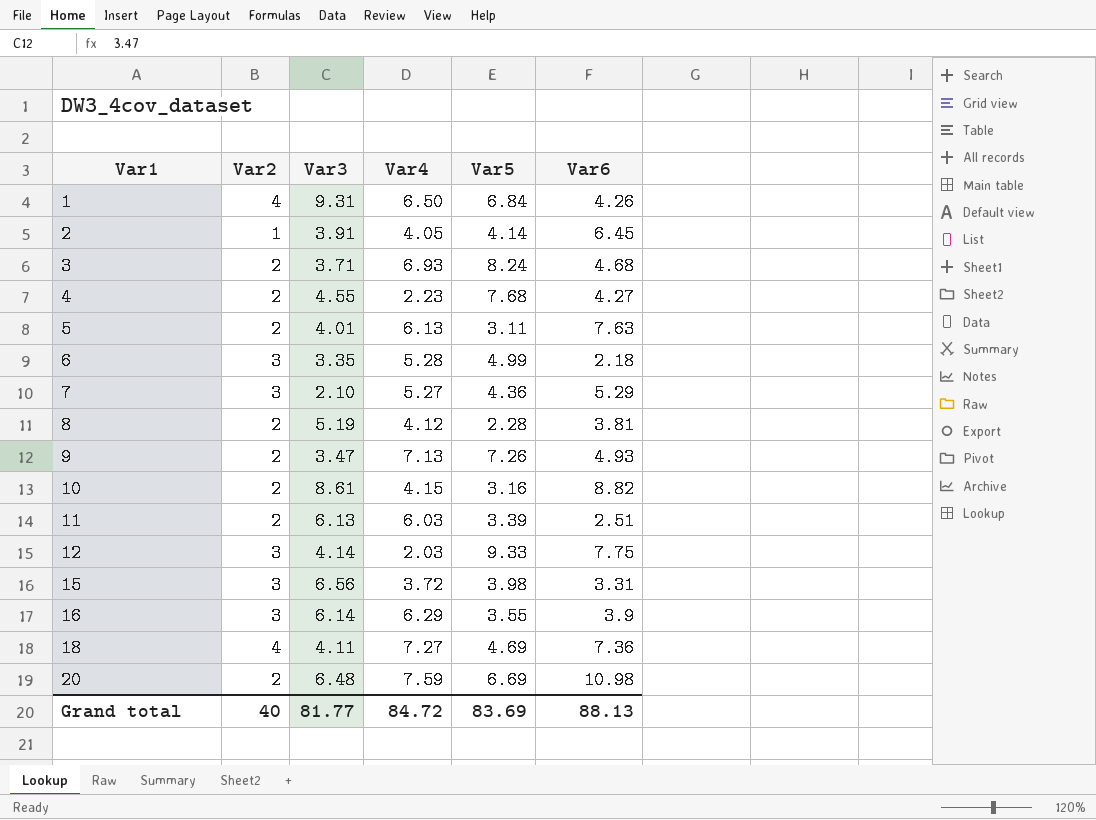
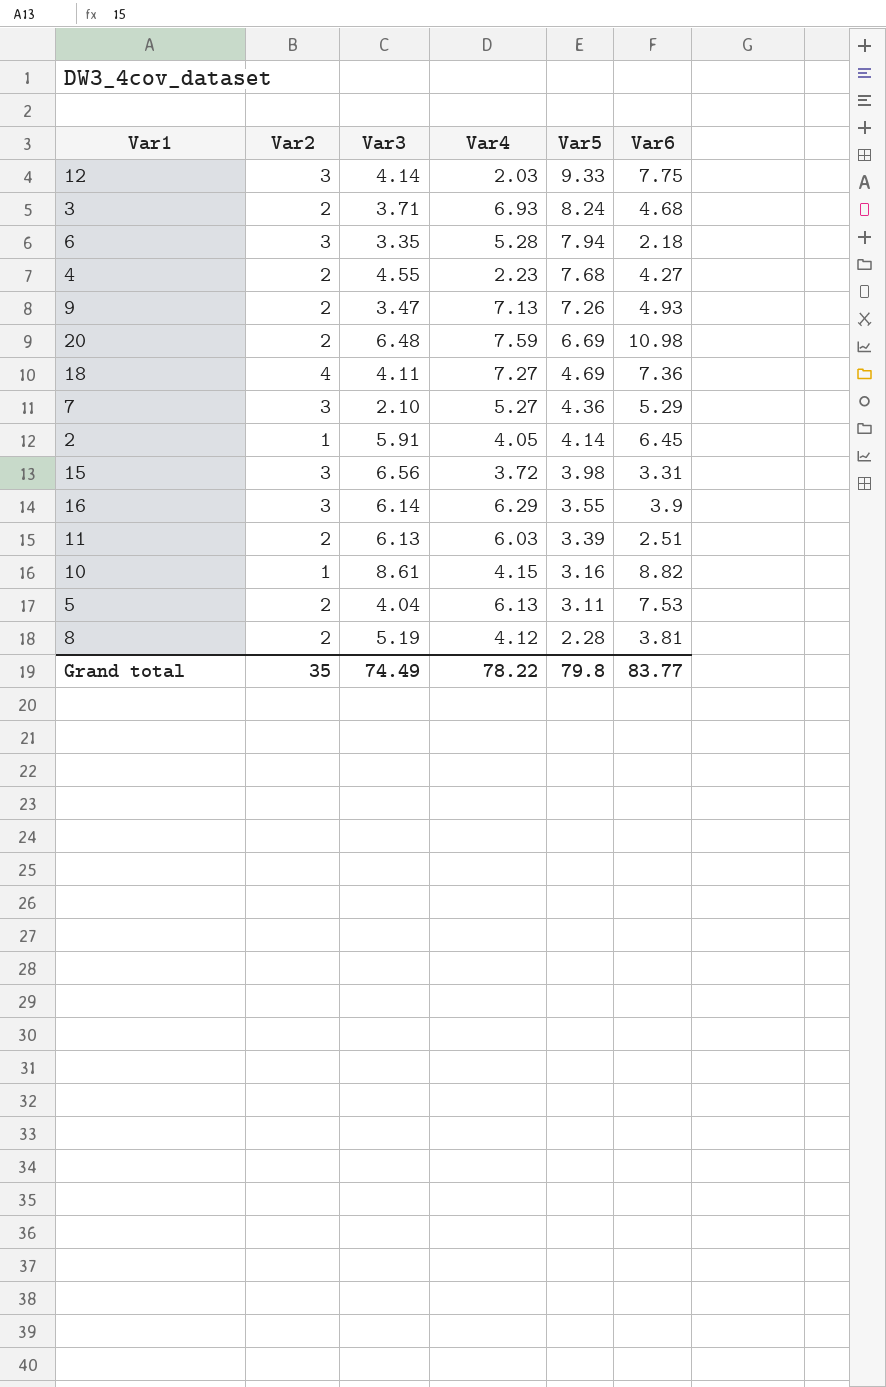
row order: Var1 ascending -> Var5 descending
row 1: 4 | 9.31 | 6.50 | 6.84 | 4.26 -> none
6 | Var5: 4.99 -> 7.94
2 | Var3: 3.91 -> 5.91
10 | Var2: 2 -> 1
5 | Var3: 4.01 -> 4.04
5 | Var6: 7.63 -> 7.53
Grand total | Var2: 40 -> 35
Grand total | Var3: 81.77 -> 74.49
Grand total | Var4: 84.72 -> 78.22
Grand total | Var5: 83.69 -> 79.8
Grand total | Var6: 88.13 -> 83.77

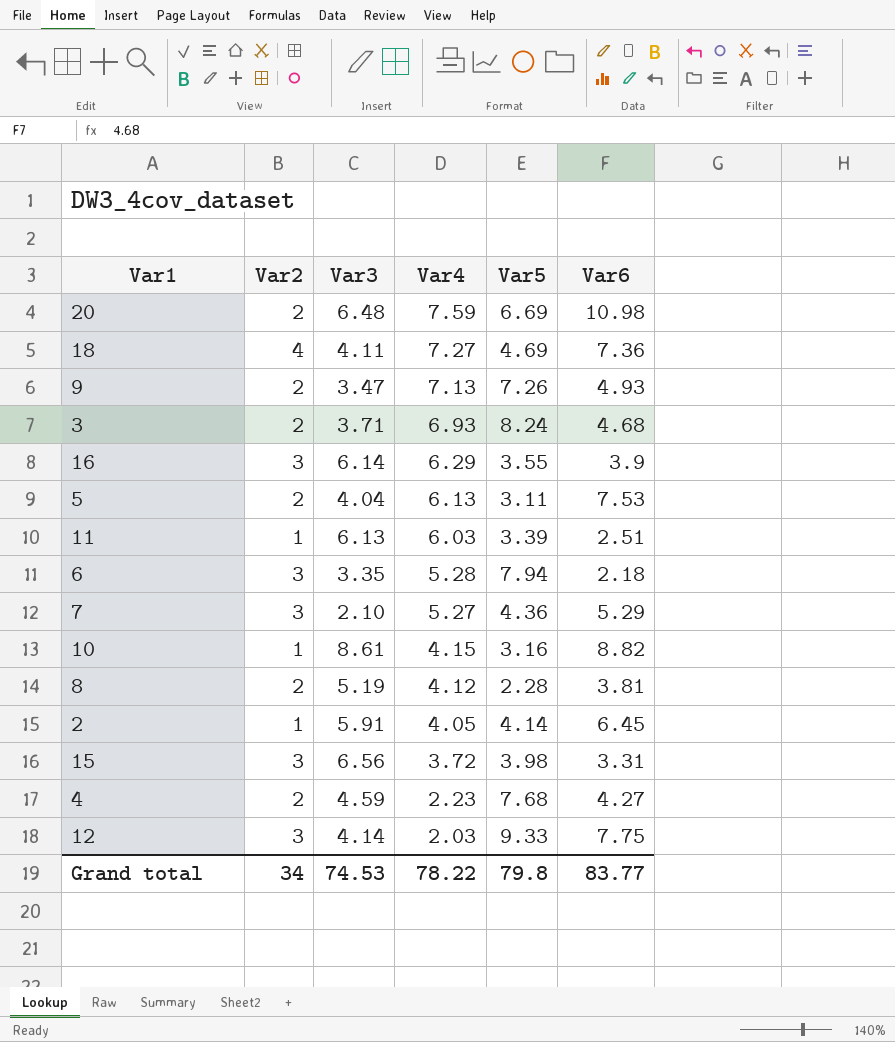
row order: Var5 descending -> Var4 descending
11 | Var2: 2 -> 1
4 | Var3: 4.55 -> 4.59
Grand total | Var2: 35 -> 34
Grand total | Var3: 74.49 -> 74.53

